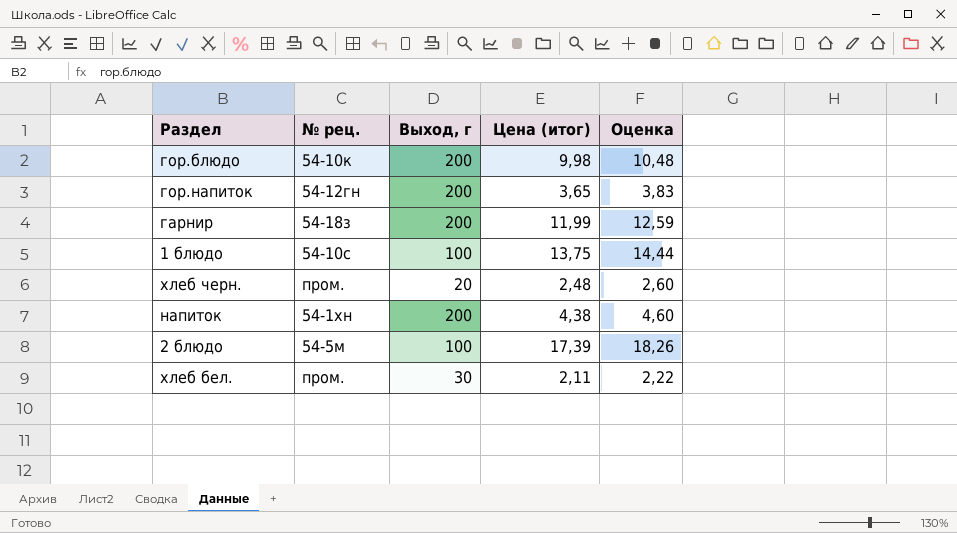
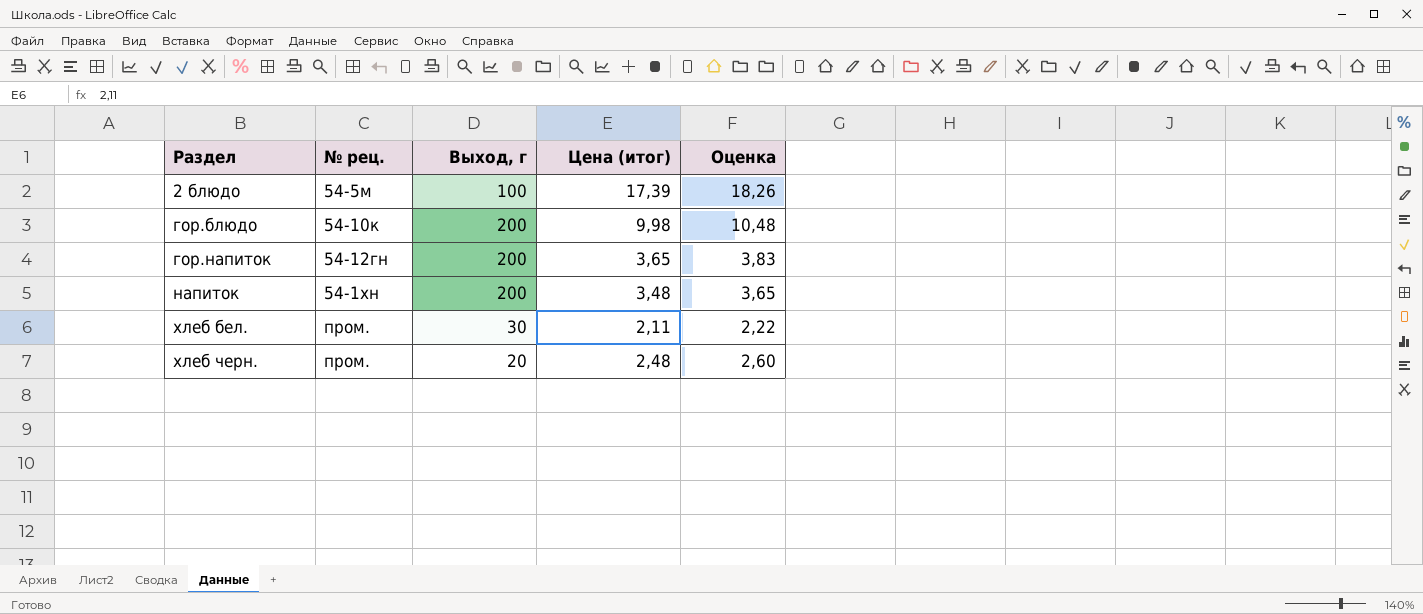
row order: none -> Раздел ascending
row гарнир: 54-18з | 200 | 11,99 | 12,59 -> none
row 1 блюдо: 54-10с | 100 | 13,75 | 14,44 -> none
напиток | Цена (итог): 4,38 -> 3,48
напиток | Оценка: 4,60 -> 3,65

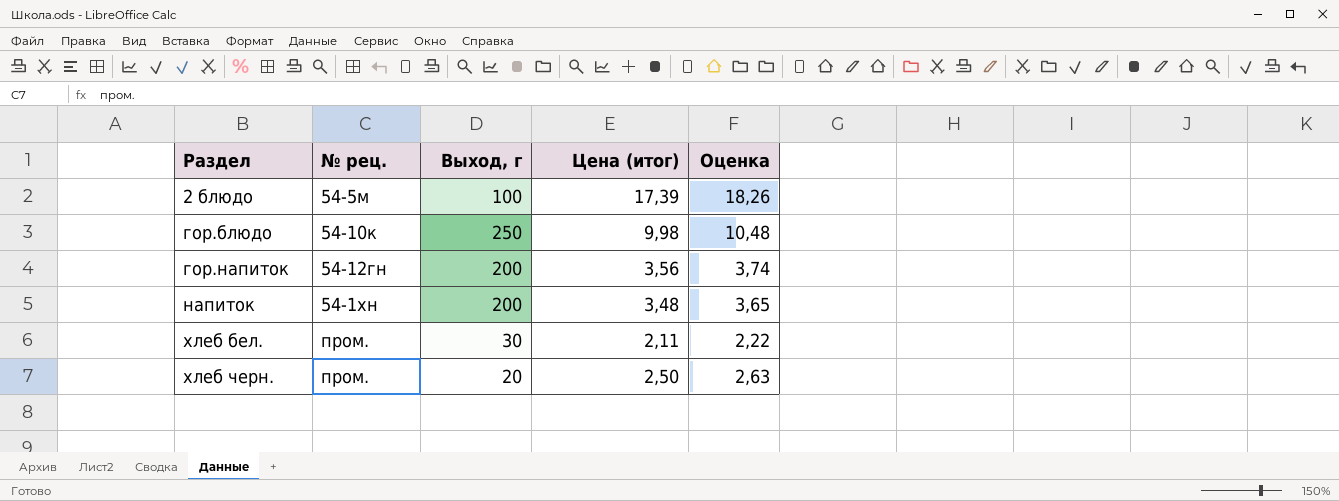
гор.блюдо | Выход, г: 200 -> 250
гор.напиток | Цена (итог): 3,65 -> 3,56
гор.напиток | Оценка: 3,83 -> 3,74
хлеб черн. | Цена (итог): 2,48 -> 2,50
хлеб черн. | Оценка: 2,60 -> 2,63

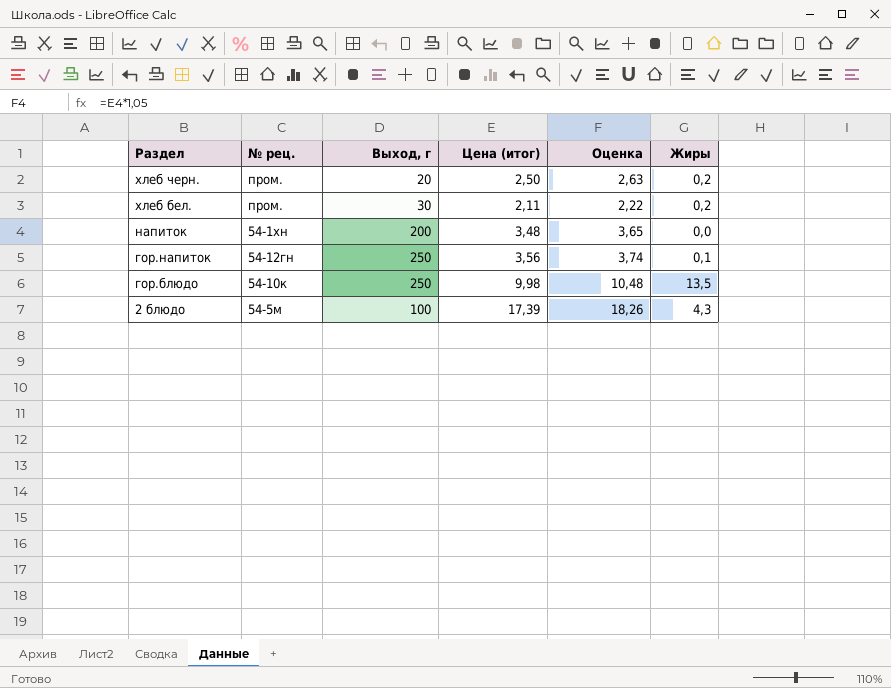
row order: Раздел ascending -> Раздел descending
column Жиры | position: none -> 6
гор.напиток | Выход, г: 200 -> 250

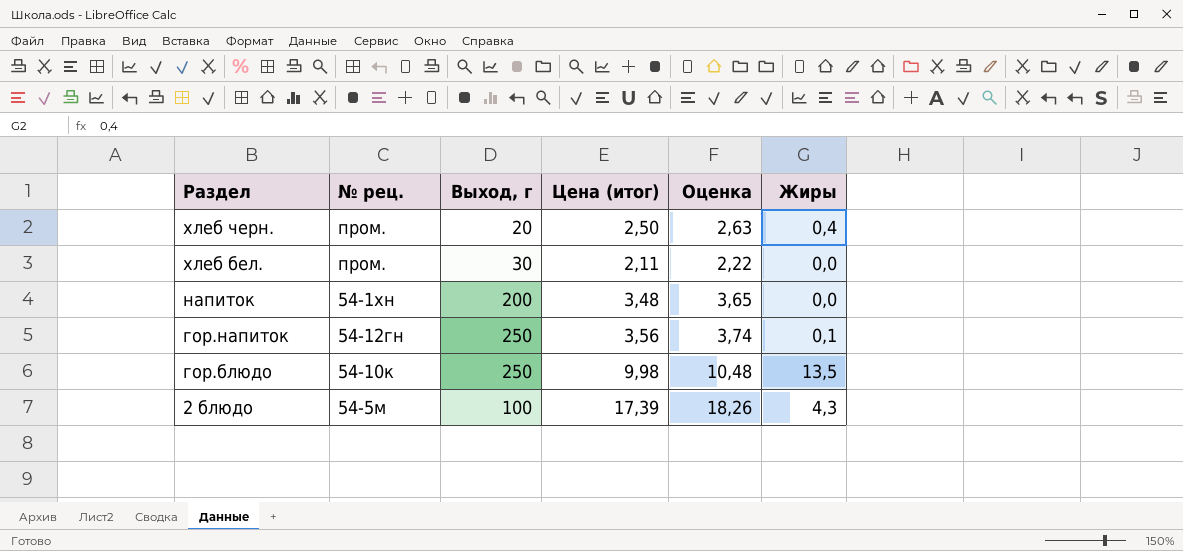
хлеб черн. | Жиры: 0,2 -> 0,4
хлеб бел. | Жиры: 0,2 -> 0,0

